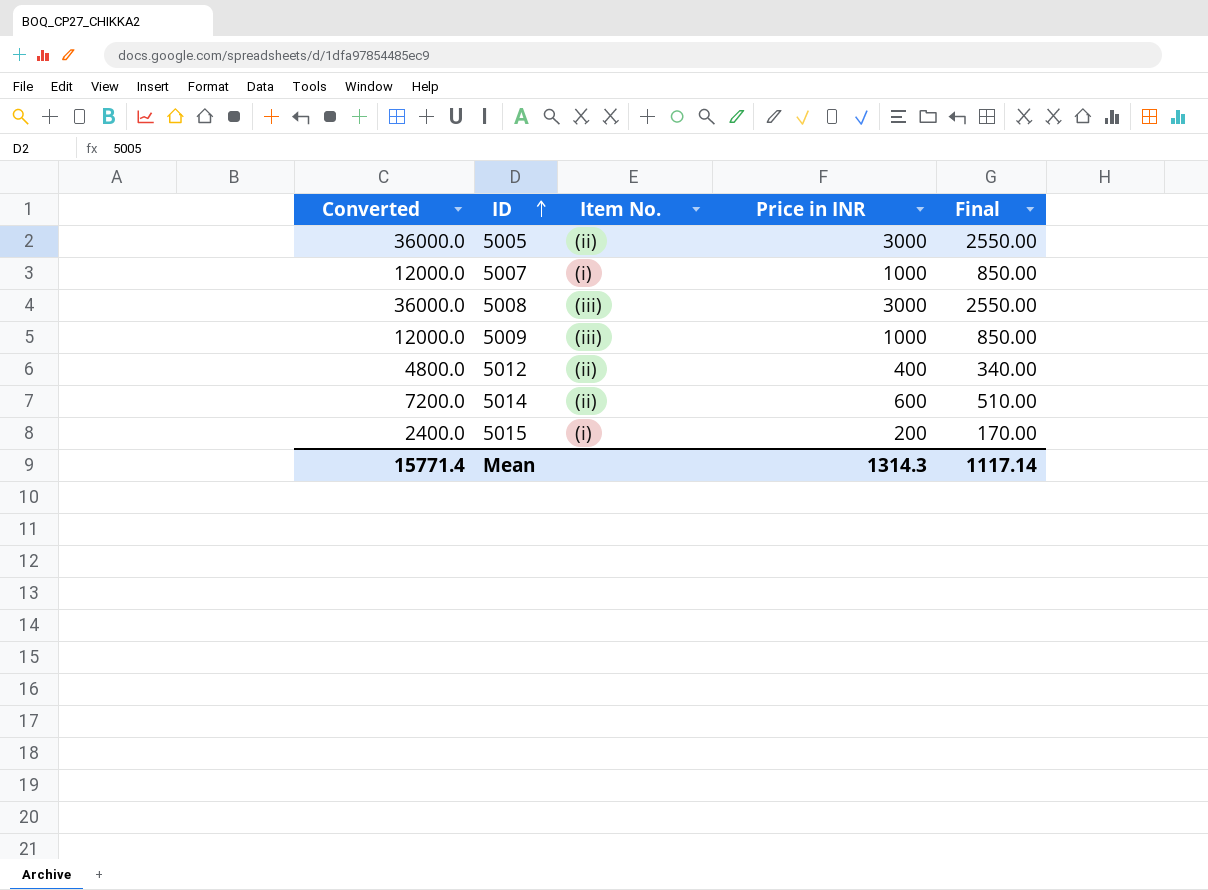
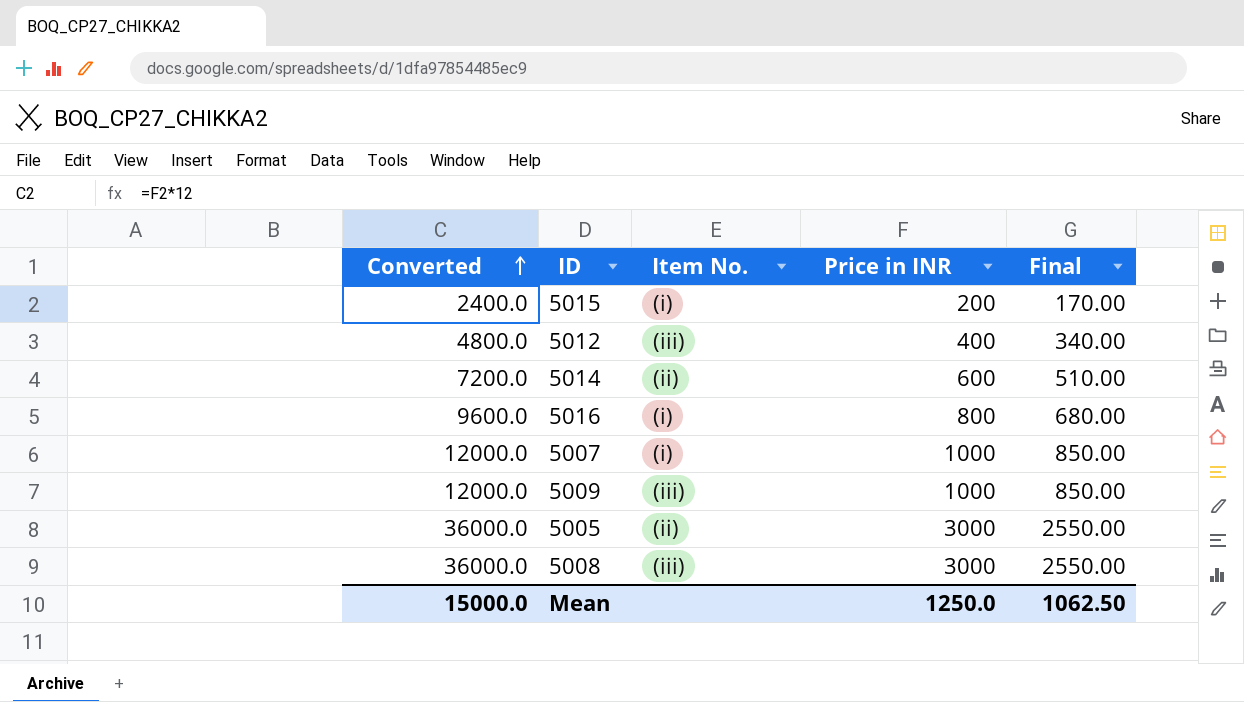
row order: ID ascending -> Converted ascending
5012 | Item No.: (ii) -> (iii)
row 5016: none -> 9600.0 | (i) | 800 | 680.00
Mean | Converted: 15771.4 -> 15000.0
Mean | Price in INR: 1314.3 -> 1250.0
Mean | Final: 1117.14 -> 1062.50

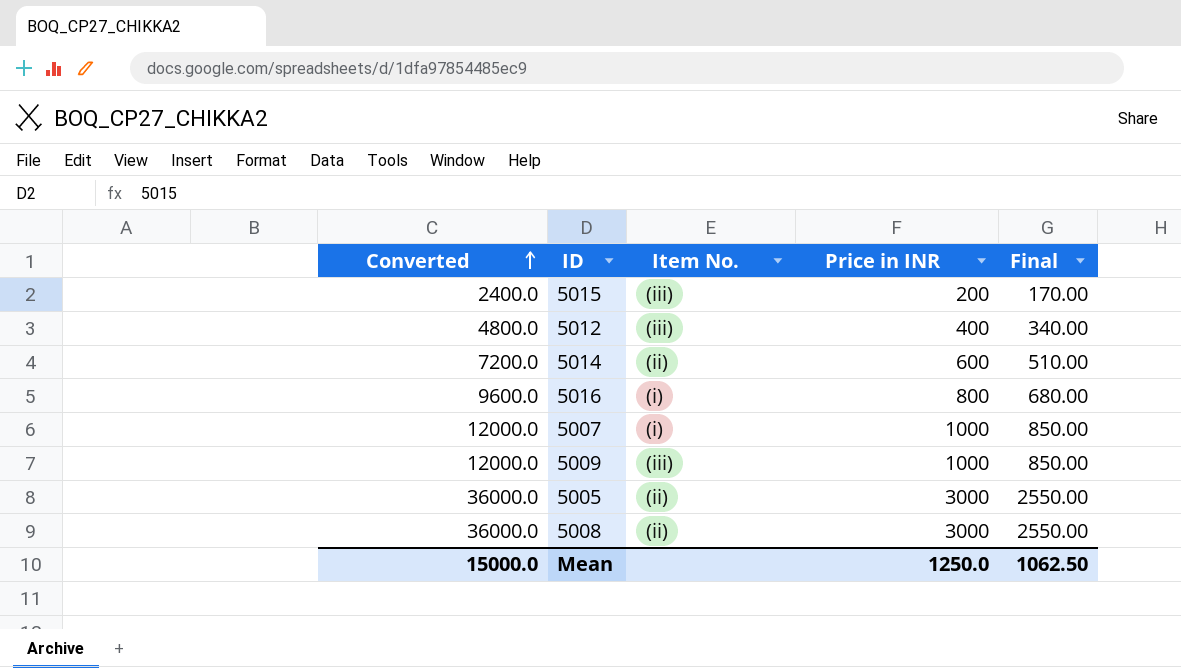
5015 | Item No.: (i) -> (iii)
5008 | Item No.: (iii) -> (ii)

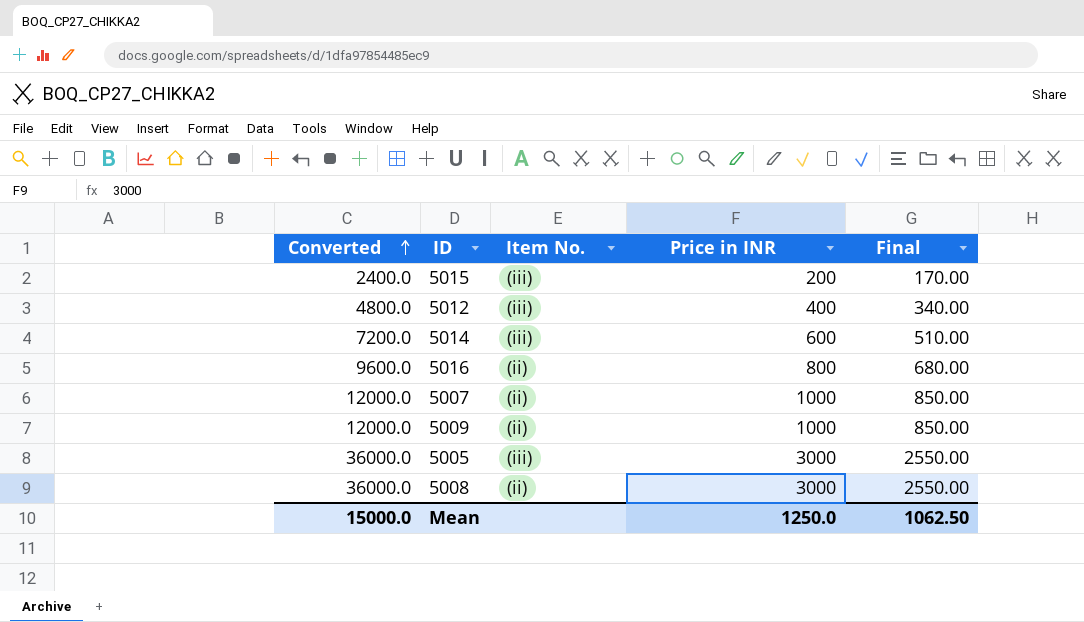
5014 | Item No.: (ii) -> (iii)
5016 | Item No.: (i) -> (ii)
5007 | Item No.: (i) -> (ii)
5009 | Item No.: (iii) -> (ii)
5005 | Item No.: (ii) -> (iii)

